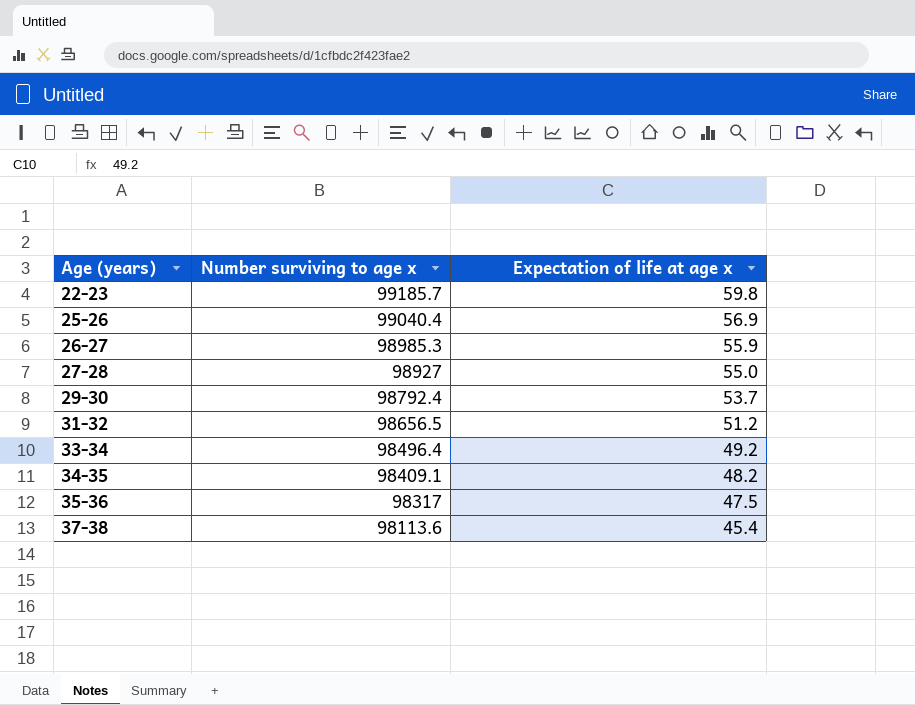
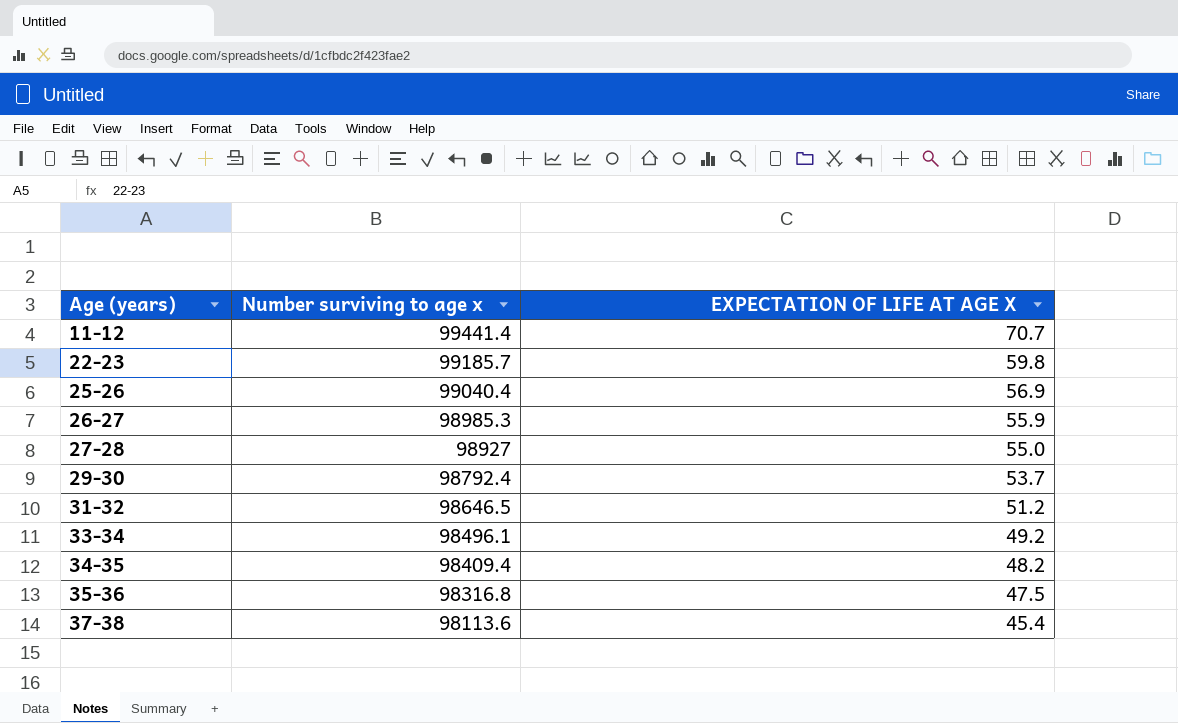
column name: Expectation of life at age x -> EXPECTATION OF LIFE AT AGE X
row 11-12: none -> 99441.4 | 70.7
31-32 | Number surviving to age x: 98656.5 -> 98646.5
33-34 | Number surviving to age x: 98496.4 -> 98496.1
34-35 | Number surviving to age x: 98409.1 -> 98409.4
35-36 | Number surviving to age x: 98317 -> 98316.8

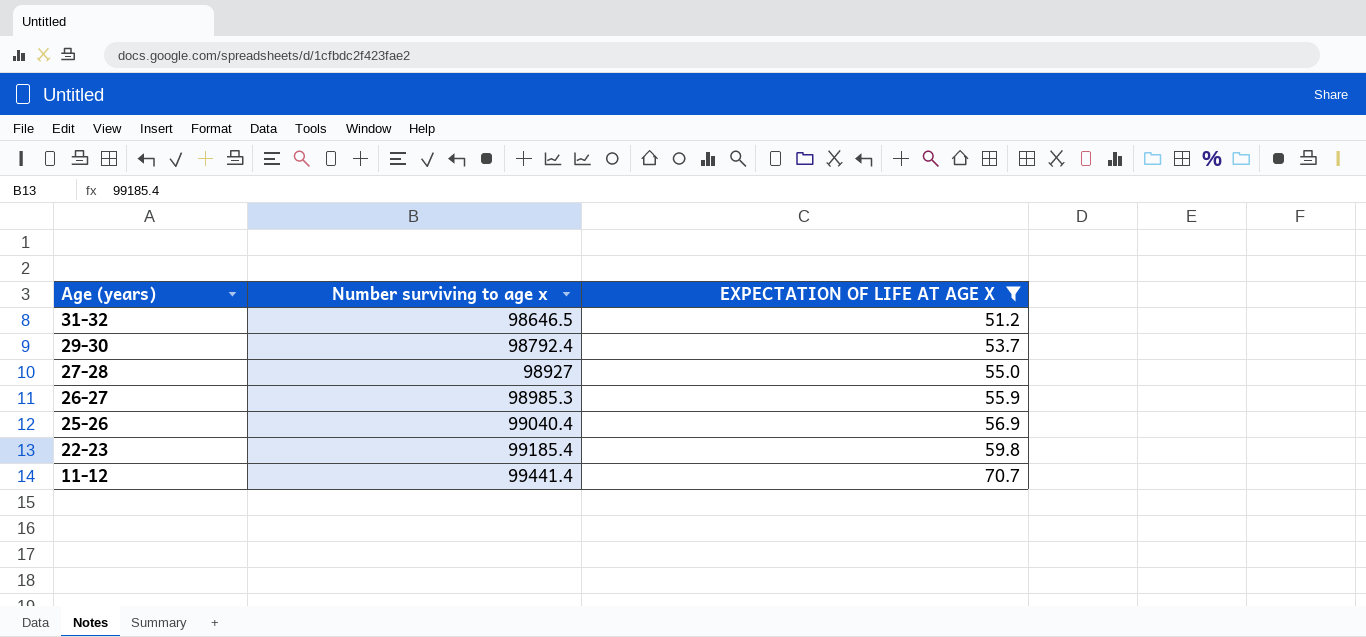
filter: none -> EXPECTATION OF LIFE AT AGE X >= 51.2
row order: Age (years) ascending -> Age (years) descending
22-23 | Number surviving to age x: 99185.7 -> 99185.4

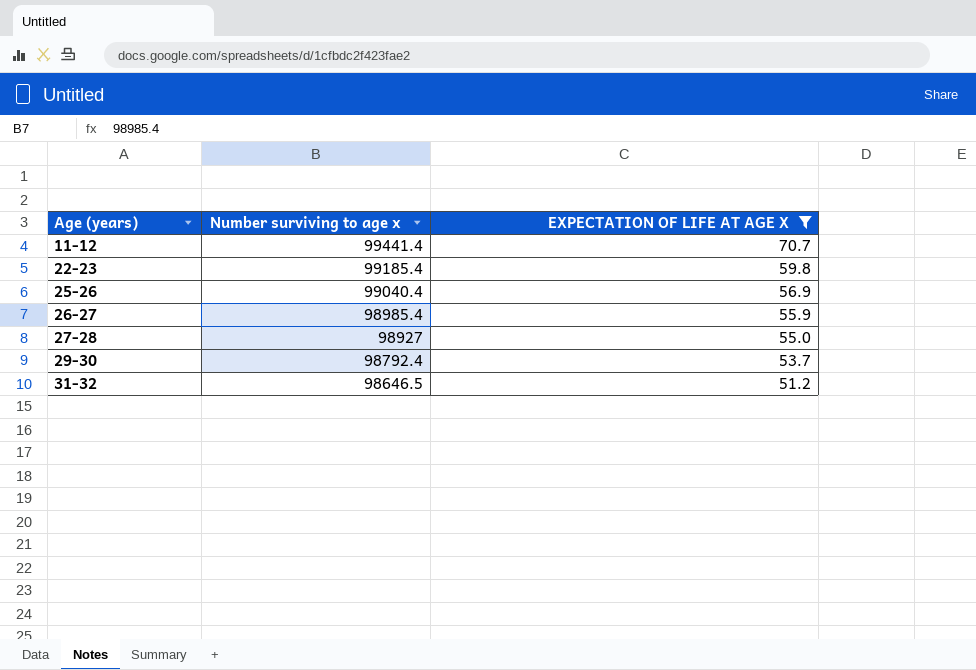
row order: Age (years) descending -> Age (years) ascending
26-27 | Number surviving to age x: 98985.3 -> 98985.4

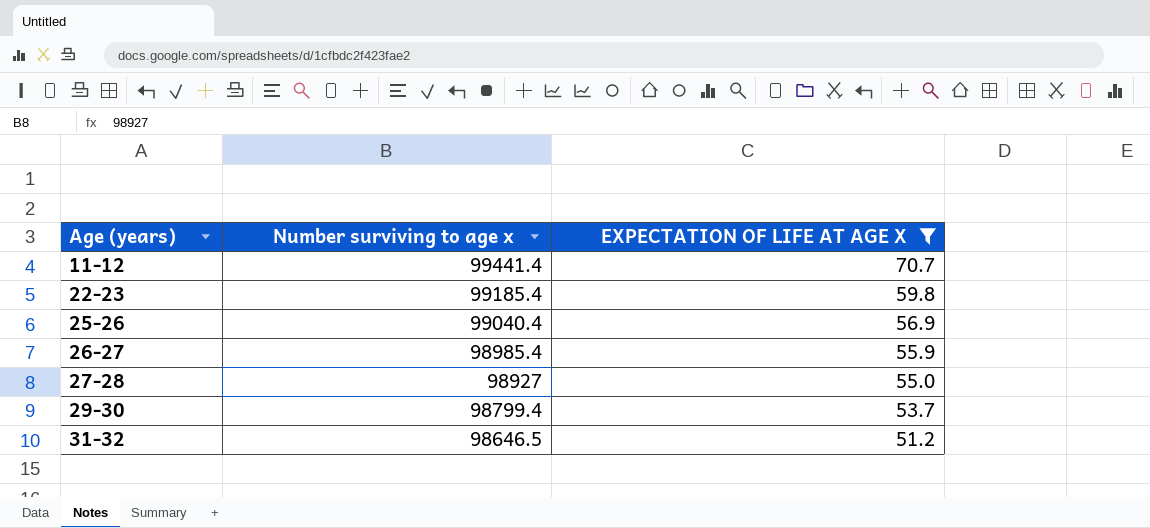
29-30 | Number surviving to age x: 98792.4 -> 98799.4

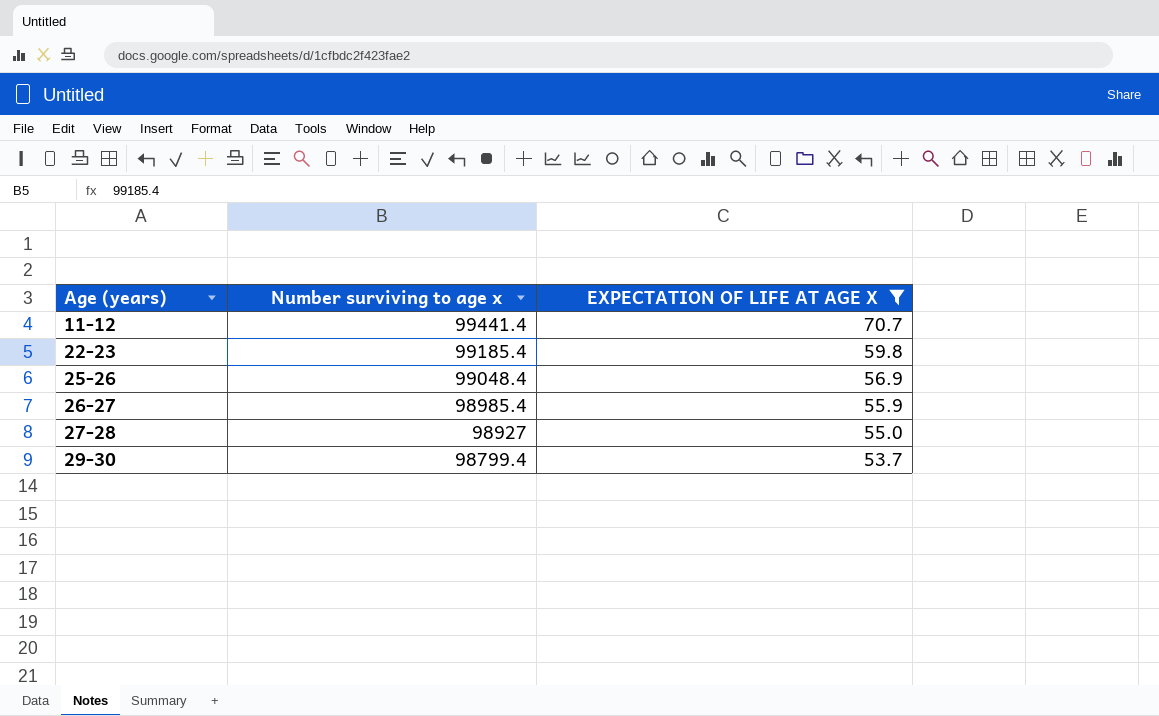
row 31-32: 98646.5 | 51.2 -> none
25-26 | Number surviving to age x: 99040.4 -> 99048.4

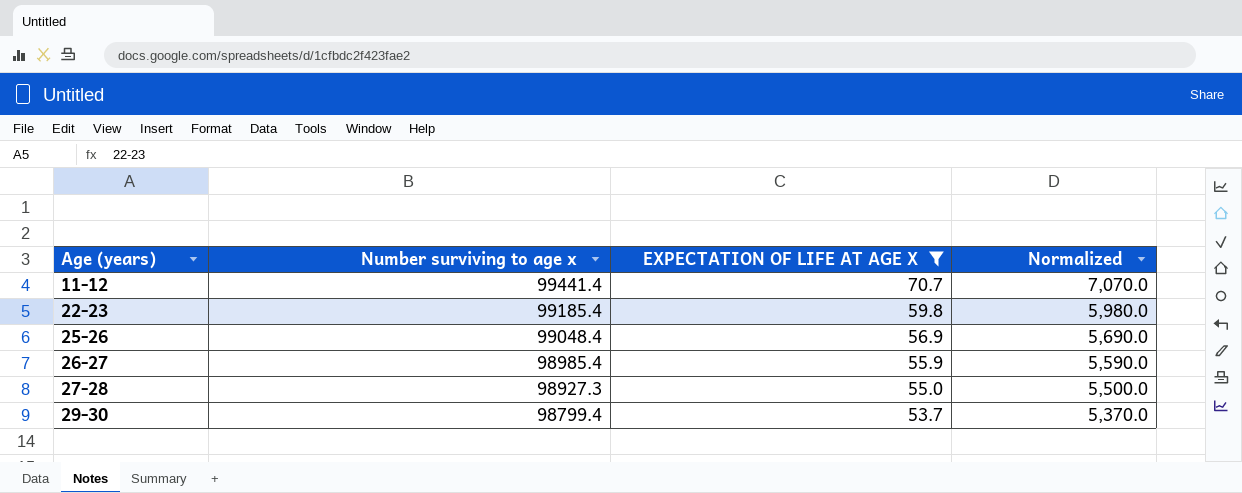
column Normalized | formula: none -> [EXPECTATION OF LIFE AT AGE X] * 100
27-28 | Number surviving to age x: 98927 -> 98927.3

